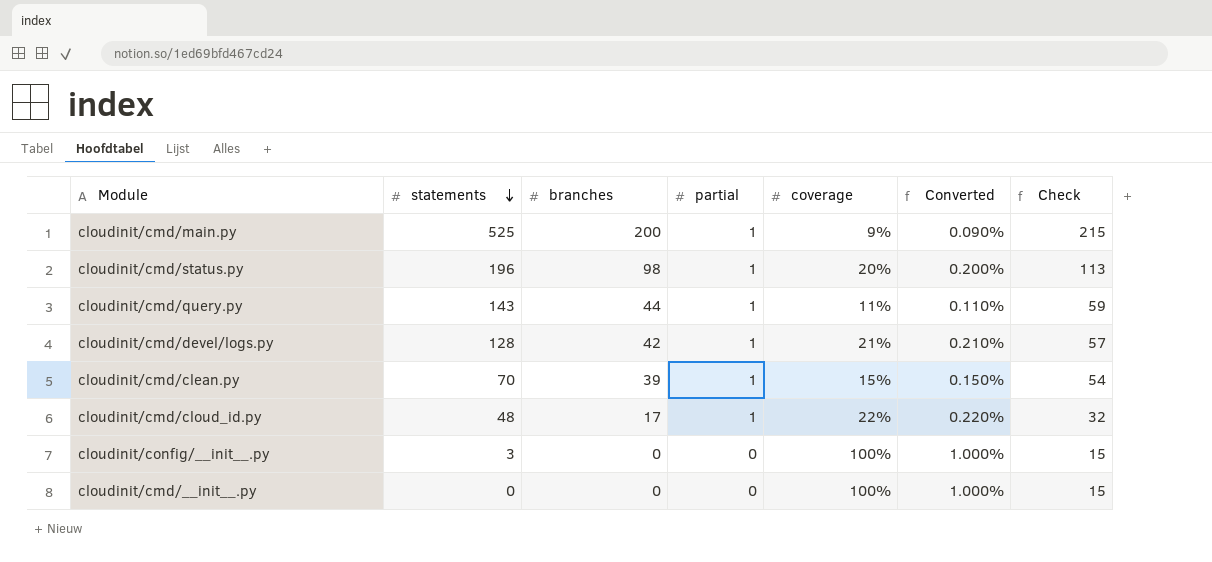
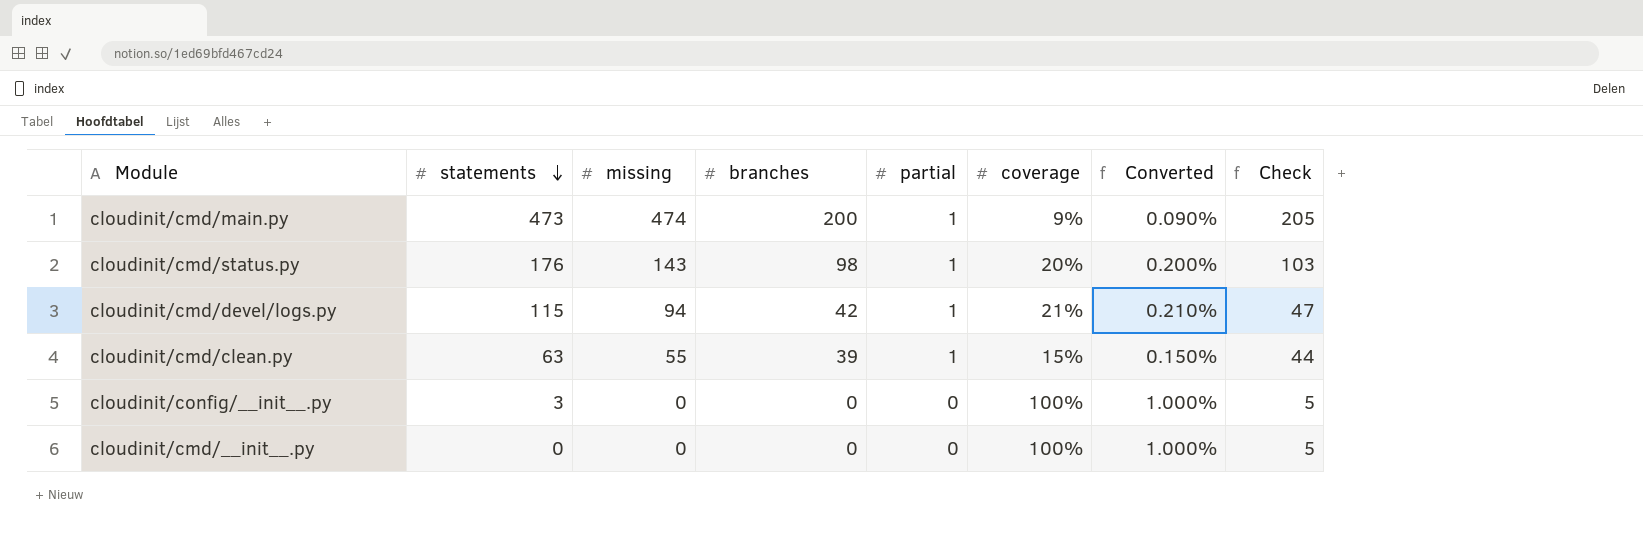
column missing | position: none -> 3
column Check | formula: [branches] + 15 -> [branches] + 5
row cloudinit/cmd/query.py: 143 | 44 | 1 | 11% | 0.110% | 59 -> none
row cloudinit/cmd/cloud_id.py: 48 | 17 | 1 | 22% | 0.220% | 32 -> none
cloudinit/cmd/main.py | statements: 525 -> 473
cloudinit/cmd/status.py | statements: 196 -> 176
cloudinit/cmd/devel/logs.py | statements: 128 -> 115
cloudinit/cmd/clean.py | statements: 70 -> 63

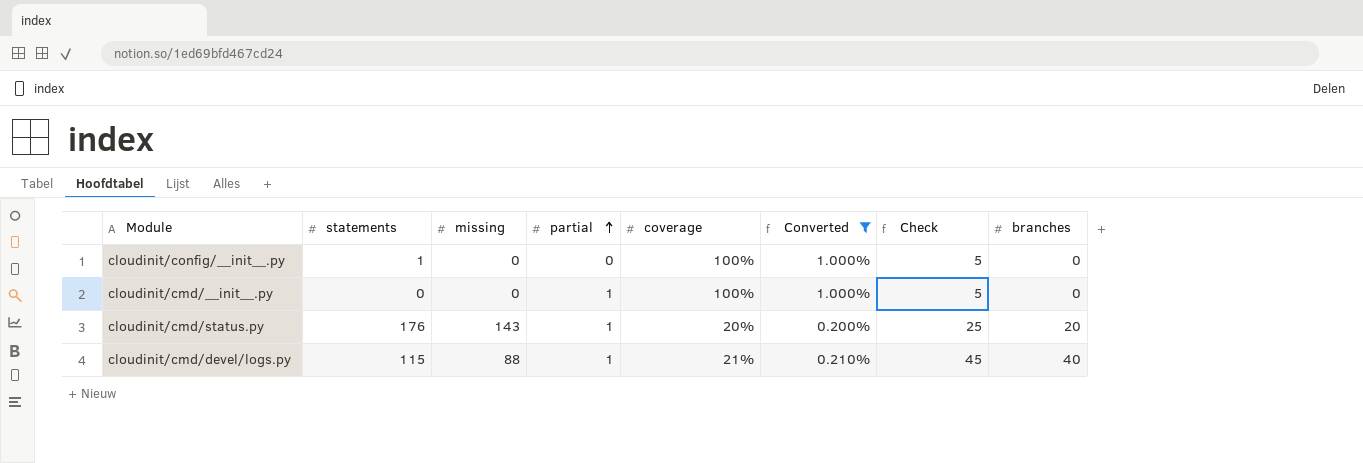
filter: none -> Converted >= 0.200%
row order: statements descending -> partial ascending
column branches | position: 4 -> 8
cloudinit/config/__init__.py | statements: 3 -> 1
cloudinit/cmd/__init__.py | partial: 0 -> 1
cloudinit/cmd/status.py | Check: 103 -> 25
cloudinit/cmd/status.py | branches: 98 -> 20
cloudinit/cmd/devel/logs.py | missing: 94 -> 88
cloudinit/cmd/devel/logs.py | Check: 47 -> 45
cloudinit/cmd/devel/logs.py | branches: 42 -> 40

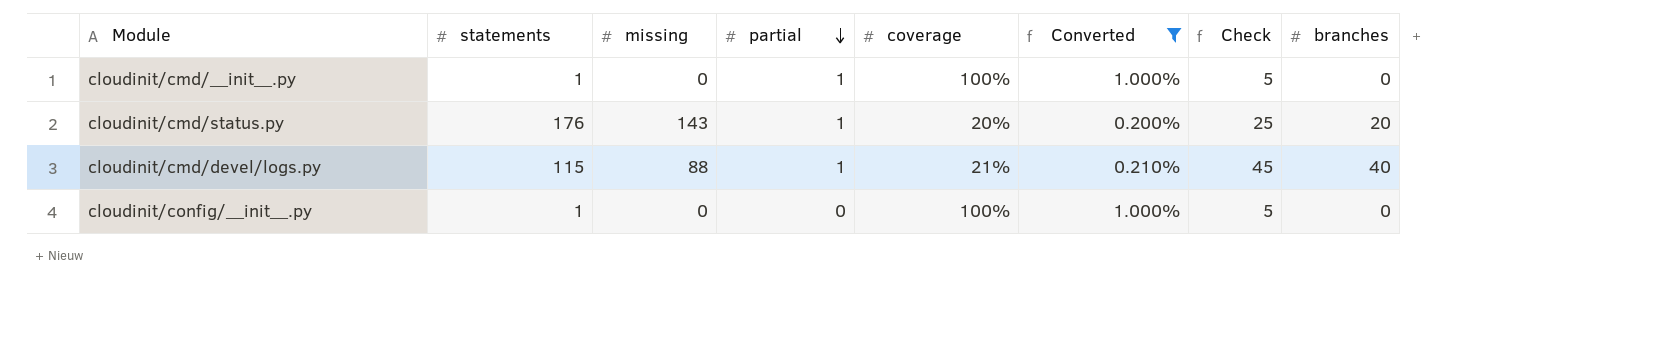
row order: partial ascending -> partial descending
cloudinit/cmd/__init__.py | statements: 0 -> 1

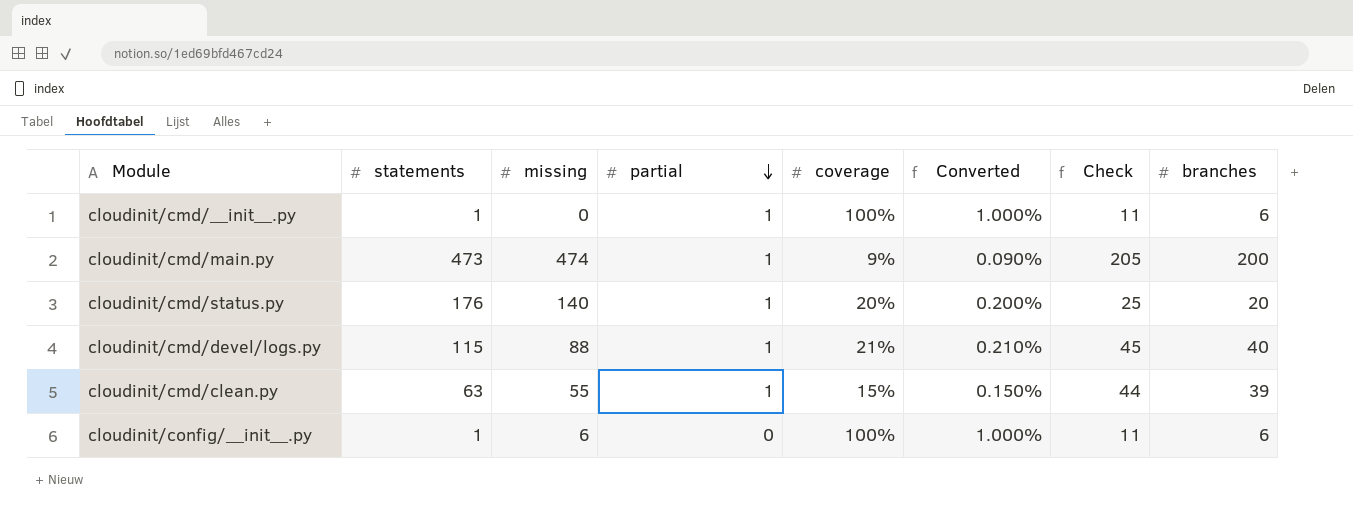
filter: Converted >= 0.200% -> none
cloudinit/cmd/__init__.py | Check: 5 -> 11
cloudinit/cmd/__init__.py | branches: 0 -> 6
cloudinit/cmd/status.py | missing: 143 -> 140
cloudinit/config/__init__.py | missing: 0 -> 6
cloudinit/config/__init__.py | Check: 5 -> 11
cloudinit/config/__init__.py | branches: 0 -> 6

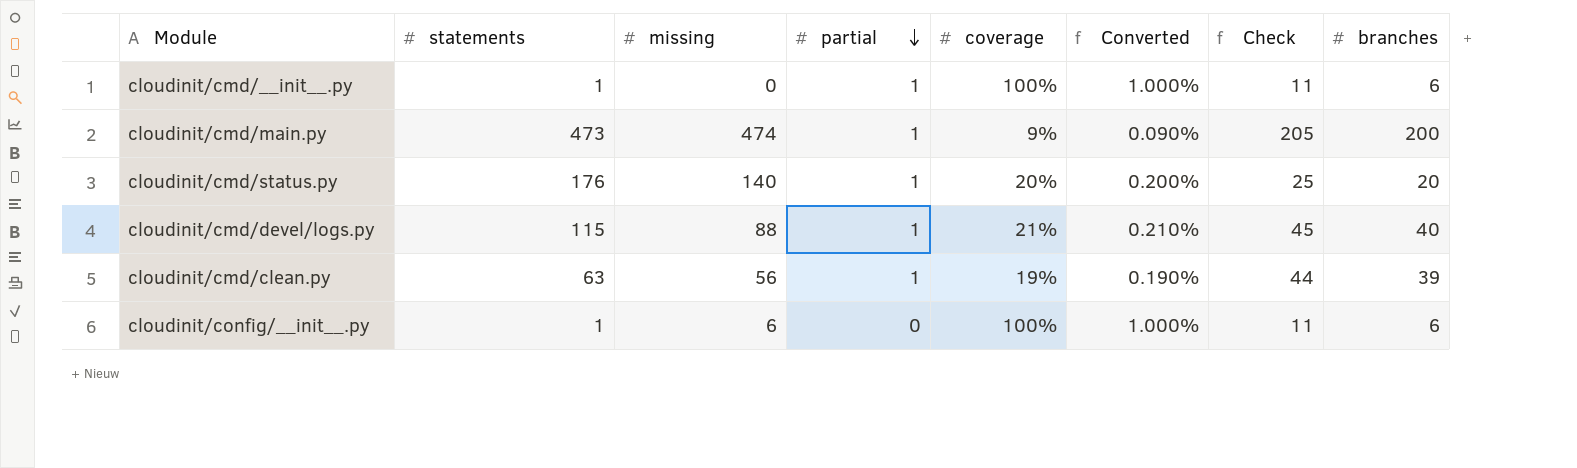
cloudinit/cmd/clean.py | missing: 55 -> 56
cloudinit/cmd/clean.py | coverage: 15% -> 19%
cloudinit/cmd/clean.py | Converted: 0.150% -> 0.190%

